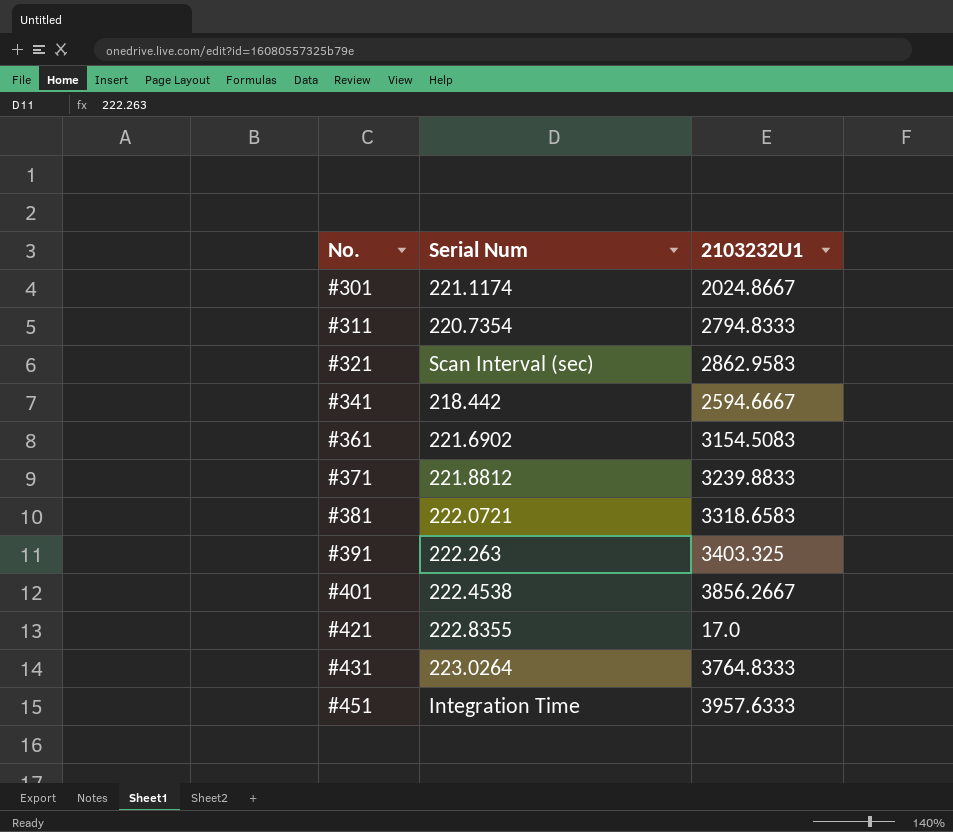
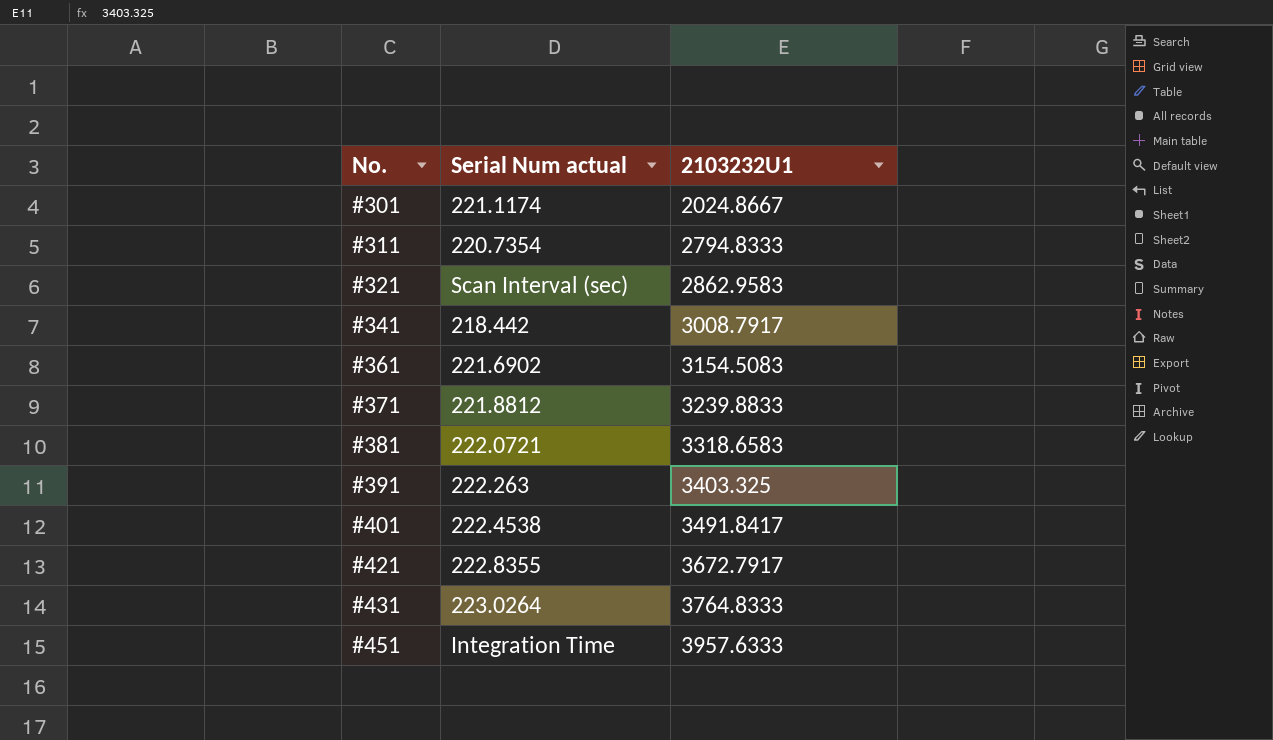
column name: Serial Num -> Serial Num actual
#341 | 2103232U1: 2594.6667 -> 3008.7917
#401 | 2103232U1: 3856.2667 -> 3491.8417
#421 | 2103232U1: 17.0 -> 3672.7917

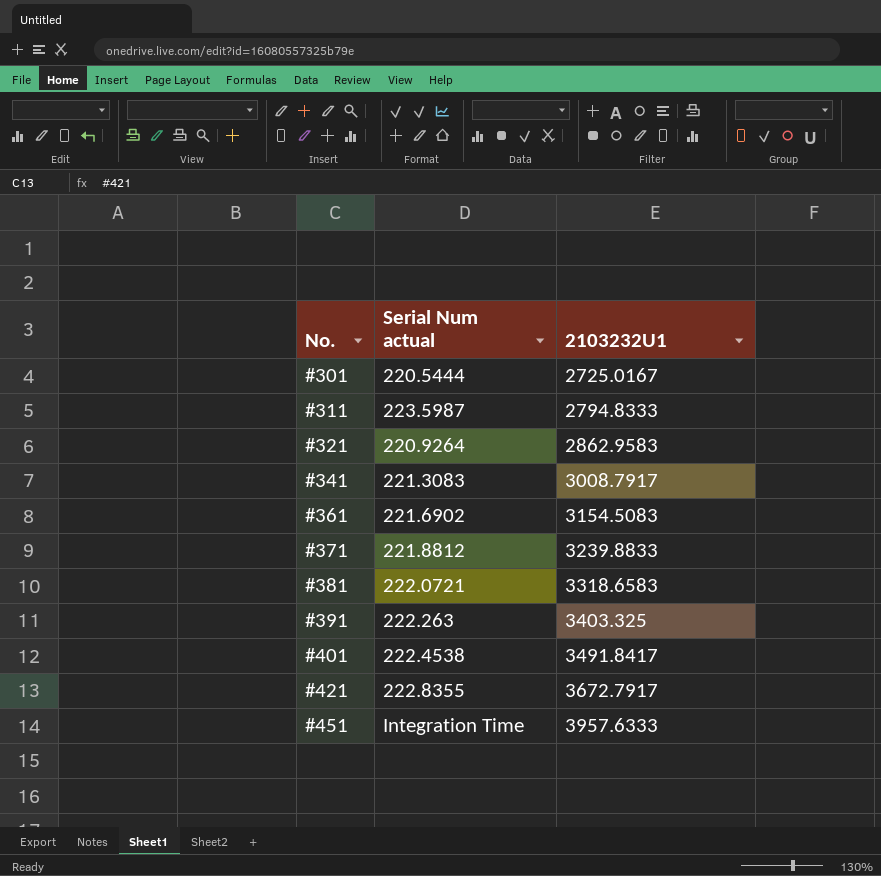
row #431: 223.0264 | 3764.8333 -> none
#301 | Serial Num actual: 221.1174 -> 220.5444
#301 | 2103232U1: 2024.8667 -> 2725.0167
#311 | Serial Num actual: 220.7354 -> 223.5987
#321 | Serial Num actual: Scan Interval (sec) -> 220.9264
#341 | Serial Num actual: 218.442 -> 221.3083

